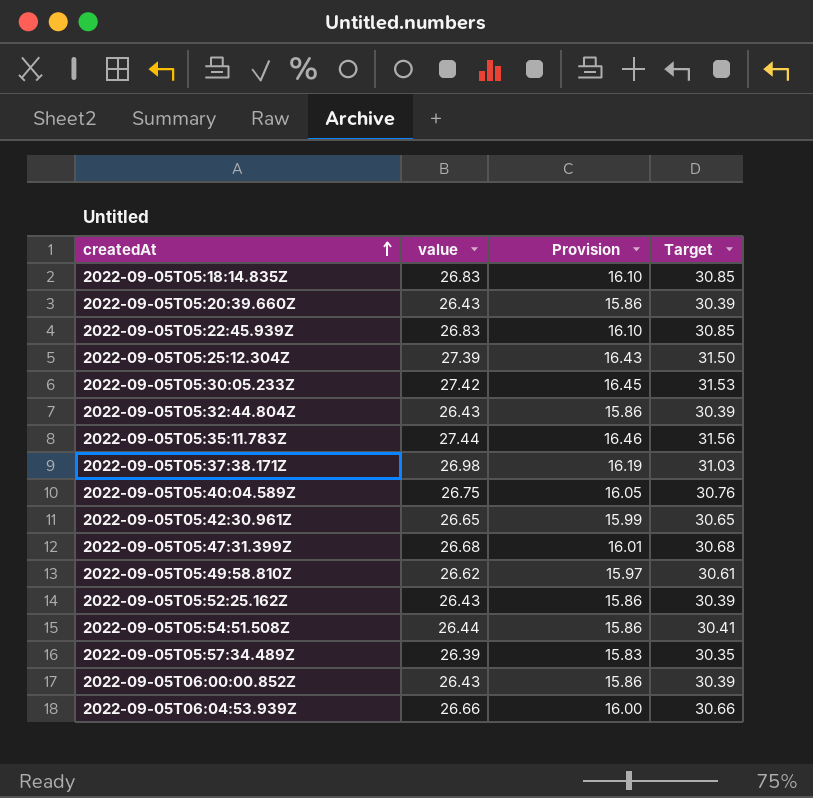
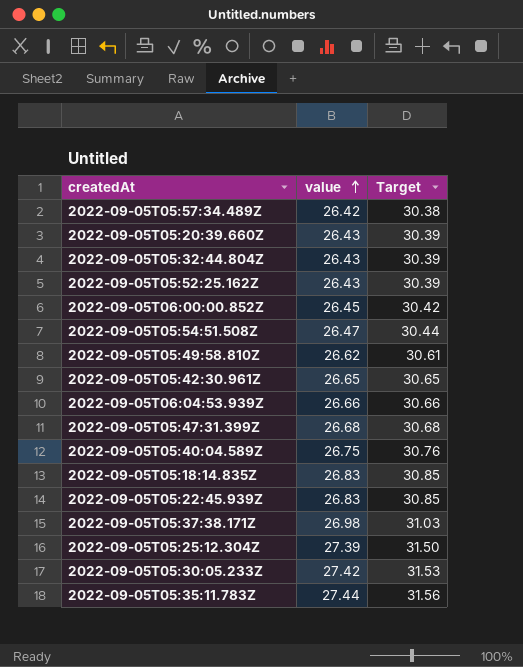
row order: createdAt ascending -> value ascending
column Provision | formula: [value] * 0.6 -> none
2022-09-05T05:57:34.489Z | value: 26.39 -> 26.42
2022-09-05T05:57:34.489Z | Target: 30.35 -> 30.38
2022-09-05T06:00:00.852Z | value: 26.43 -> 26.45
2022-09-05T06:00:00.852Z | Target: 30.39 -> 30.42
2022-09-05T05:54:51.508Z | value: 26.44 -> 26.47
2022-09-05T05:54:51.508Z | Target: 30.41 -> 30.44

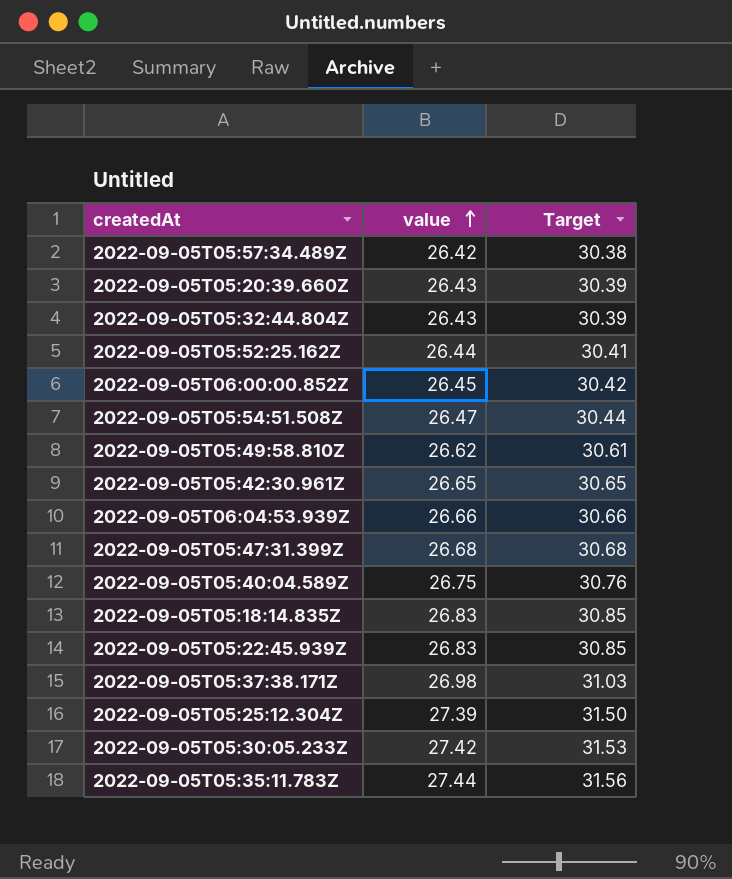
2022-09-05T05:52:25.162Z | value: 26.43 -> 26.44
2022-09-05T05:52:25.162Z | Target: 30.39 -> 30.41

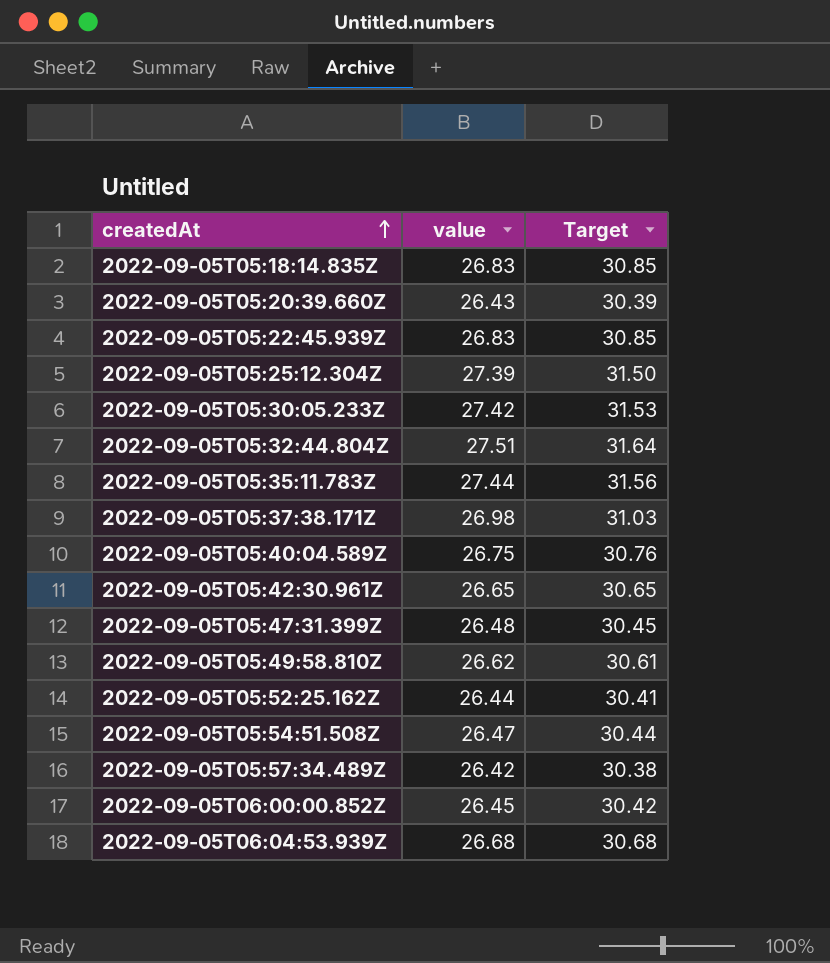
row order: value ascending -> createdAt ascending
2022-09-05T05:32:44.804Z | value: 26.43 -> 27.51
2022-09-05T05:32:44.804Z | Target: 30.39 -> 31.64
2022-09-05T05:47:31.399Z | value: 26.68 -> 26.48
2022-09-05T05:47:31.399Z | Target: 30.68 -> 30.45
2022-09-05T06:04:53.939Z | value: 26.66 -> 26.68
2022-09-05T06:04:53.939Z | Target: 30.66 -> 30.68

